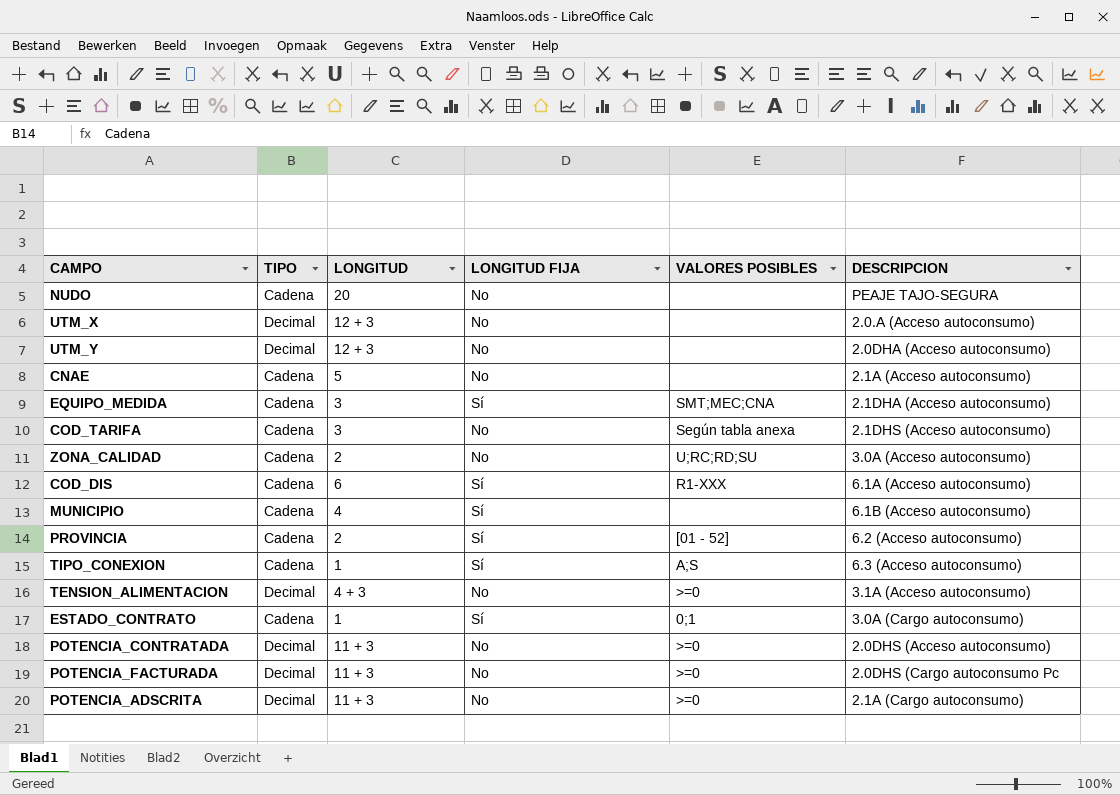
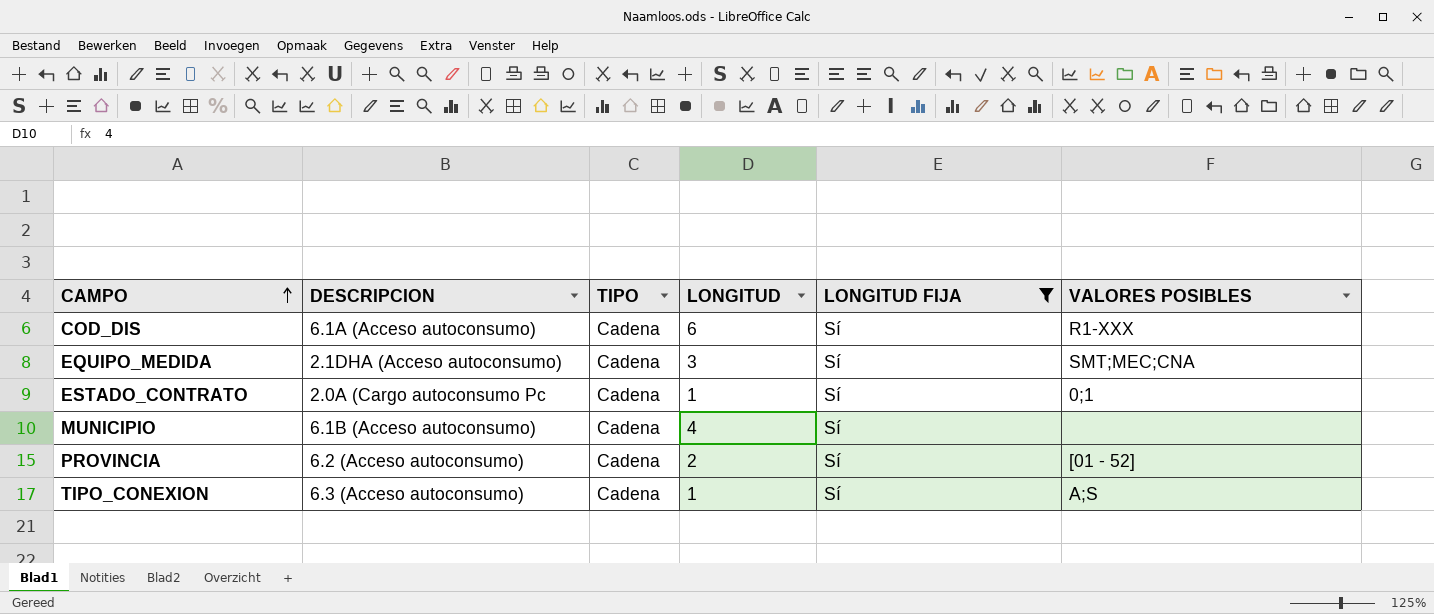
filter: none -> LONGITUD FIJA = Sí
row order: none -> CAMPO ascending
column DESCRIPCION | position: 6 -> 2
ESTADO_CONTRATO | DESCRIPCION: 3.0A (Cargo autoconsumo) -> 2.0A (Cargo autoconsumo Pc

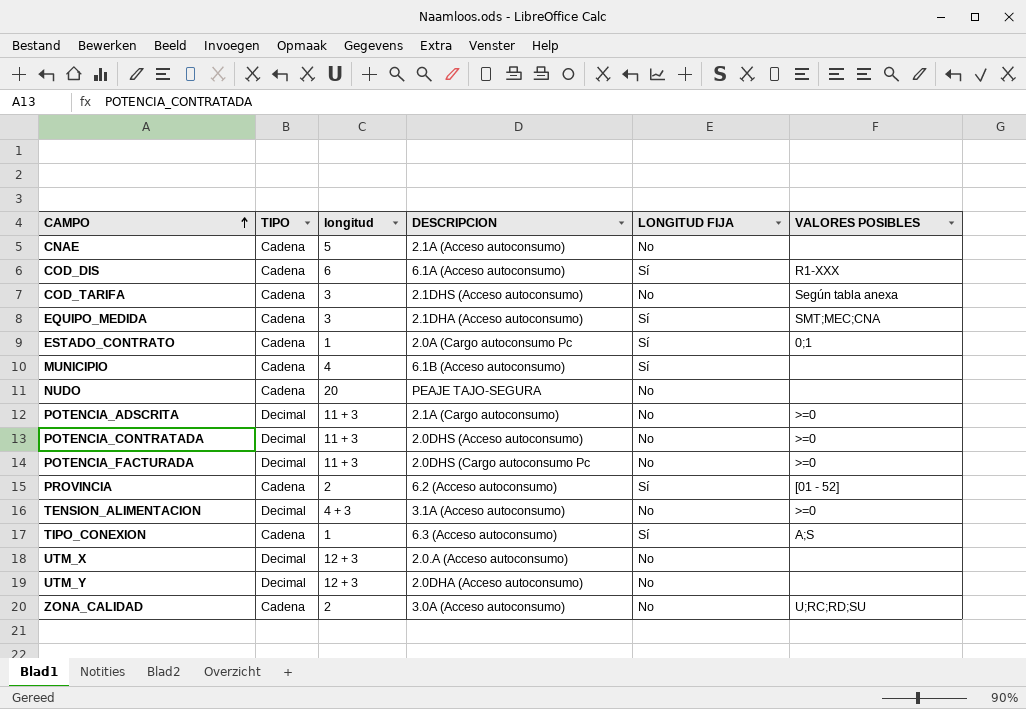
filter: LONGITUD FIJA = Sí -> none
column name: LONGITUD -> longitud
column DESCRIPCION | position: 2 -> 4

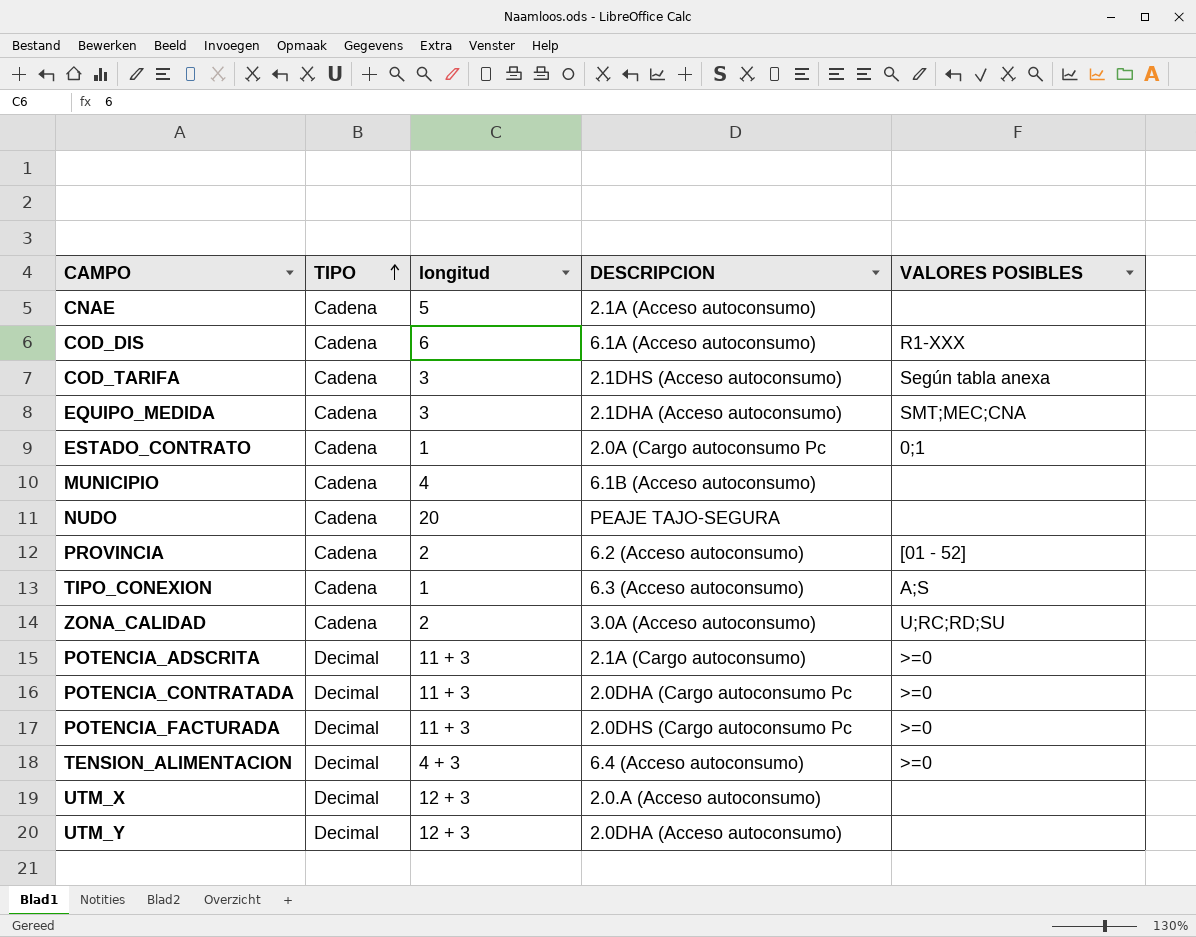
row order: CAMPO ascending -> TIPO ascending
column LONGITUD FIJA | position: 5 -> none
POTENCIA_CONTRATADA | DESCRIPCION: 2.0DHS (Acceso autoconsumo) -> 2.0DHA (Cargo autoconsumo Pc
TENSION_ALIMENTACION | DESCRIPCION: 3.1A (Acceso autoconsumo) -> 6.4 (Acceso autoconsumo)

